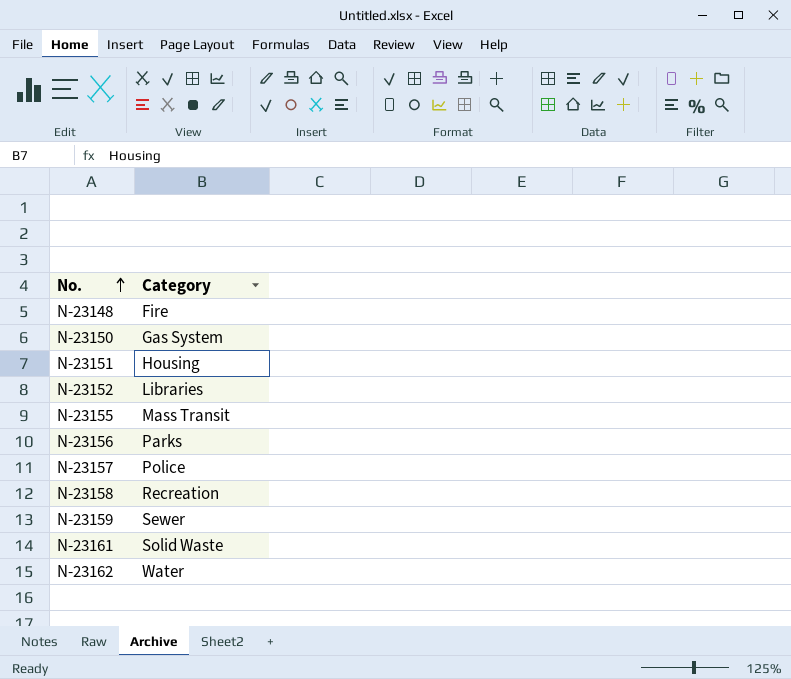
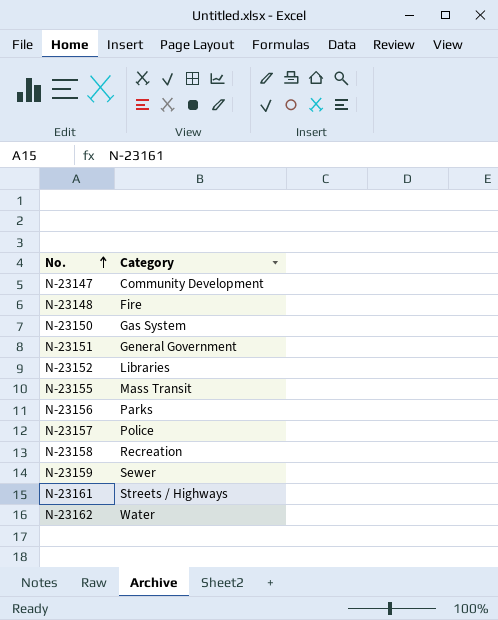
row N-23147: none -> Community Development
N-23151 | Category: Housing -> General Government
N-23161 | Category: Solid Waste -> Streets / Highways

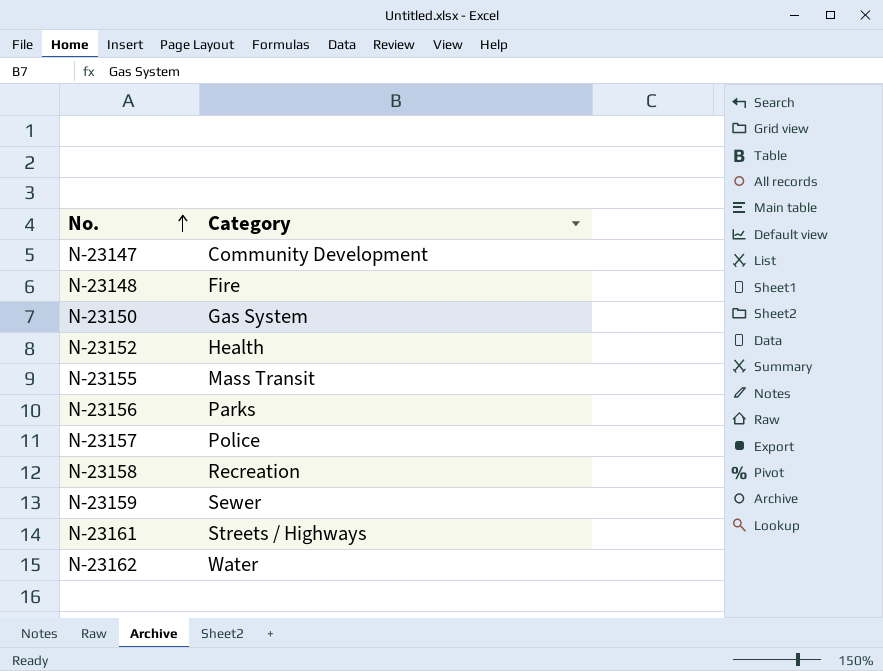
row N-23151: General Government -> none
N-23152 | Category: Libraries -> Health

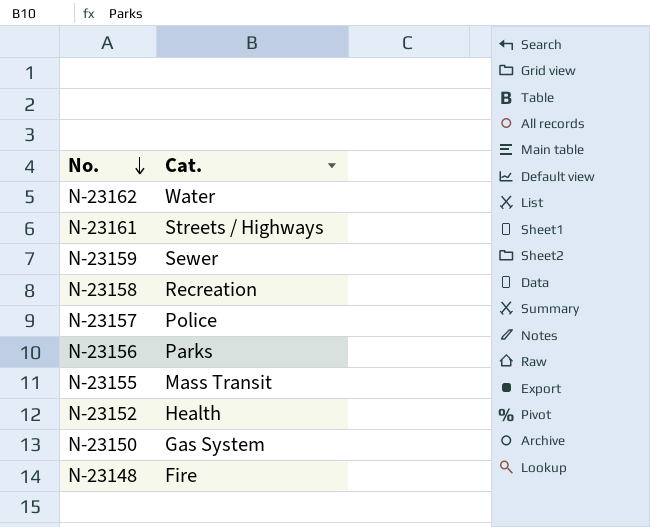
row order: No. ascending -> No. descending
column name: Category -> Cat.
row N-23147: Community Development -> none

